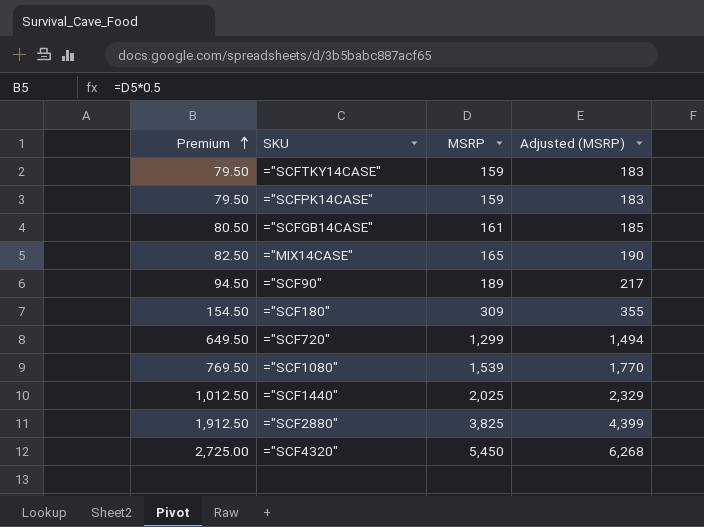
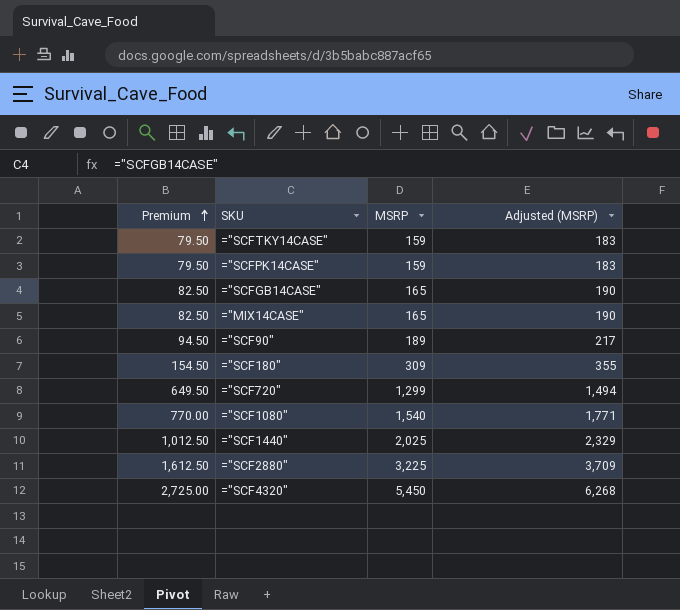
="SCFGB14CASE" | Premium: 80.50 -> 82.50
="SCFGB14CASE" | MSRP: 161 -> 165
="SCFGB14CASE" | Adjusted (MSRP): 185 -> 190
="SCF1080" | Premium: 769.50 -> 770.00
="SCF1080" | MSRP: 1,539 -> 1,540
="SCF1080" | Adjusted (MSRP): 1,770 -> 1,771
="SCF2880" | Premium: 1,912.50 -> 1,612.50
="SCF2880" | MSRP: 3,825 -> 3,225
="SCF2880" | Adjusted (MSRP): 4,399 -> 3,709

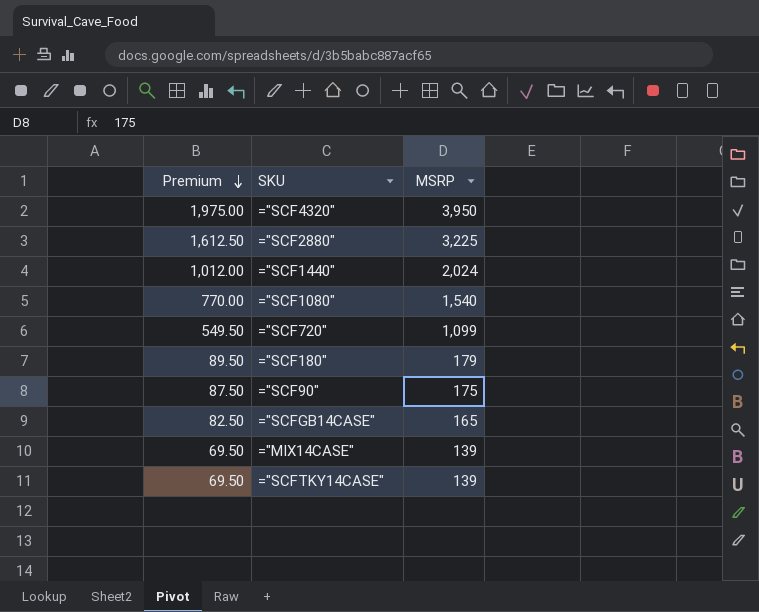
row order: Premium ascending -> Premium descending
column Adjusted (MSRP) | formula: [MSRP] * 1.15 -> none
row ="SCFPK14CASE": 79.50 | 159 | 183 -> none
="SCF4320" | Premium: 2,725.00 -> 1,975.00
="SCF4320" | MSRP: 5,450 -> 3,950
="SCF1440" | Premium: 1,012.50 -> 1,012.00
="SCF1440" | MSRP: 2,025 -> 2,024
="SCF720" | Premium: 649.50 -> 549.50
="SCF720" | MSRP: 1,299 -> 1,099
="SCF180" | Premium: 154.50 -> 89.50
="SCF180" | MSRP: 309 -> 179
="SCF90" | Premium: 94.50 -> 87.50
="SCF90" | MSRP: 189 -> 175
="MIX14CASE" | Premium: 82.50 -> 69.50
="MIX14CASE" | MSRP: 165 -> 139
="SCFTKY14CASE" | Premium: 79.50 -> 69.50
="SCFTKY14CASE" | MSRP: 159 -> 139

